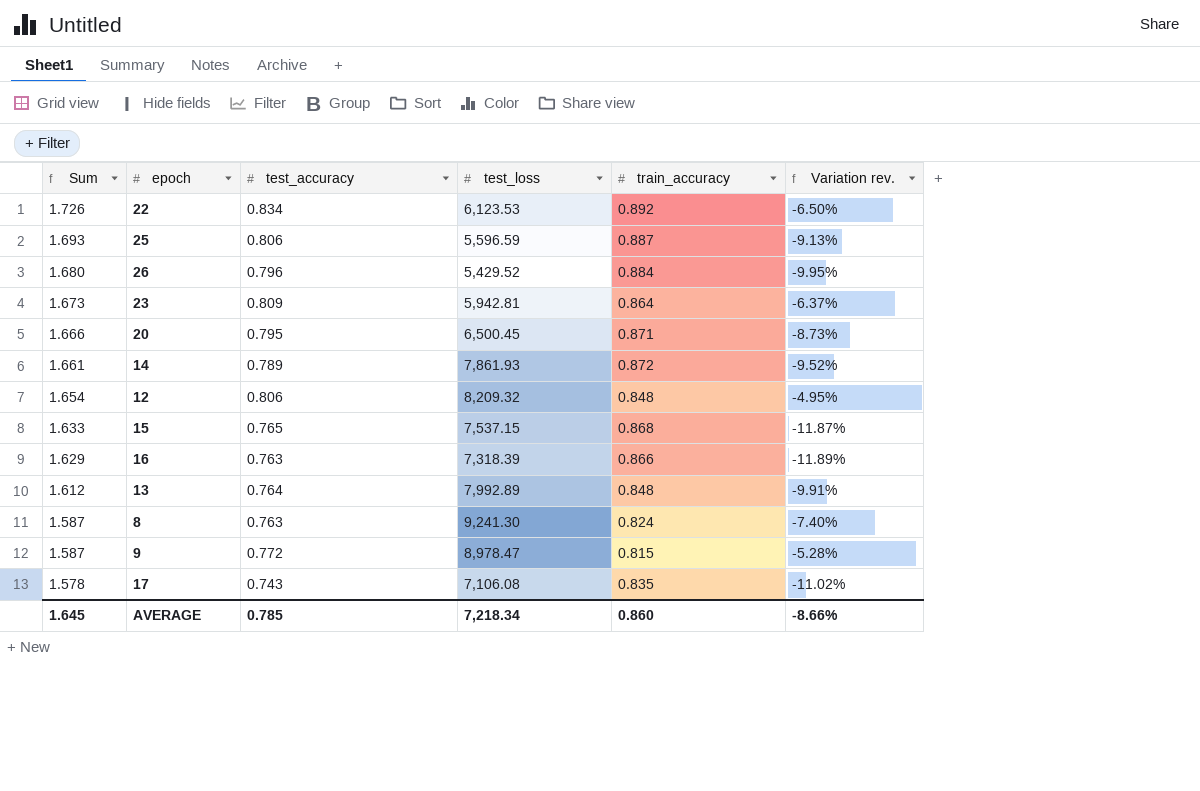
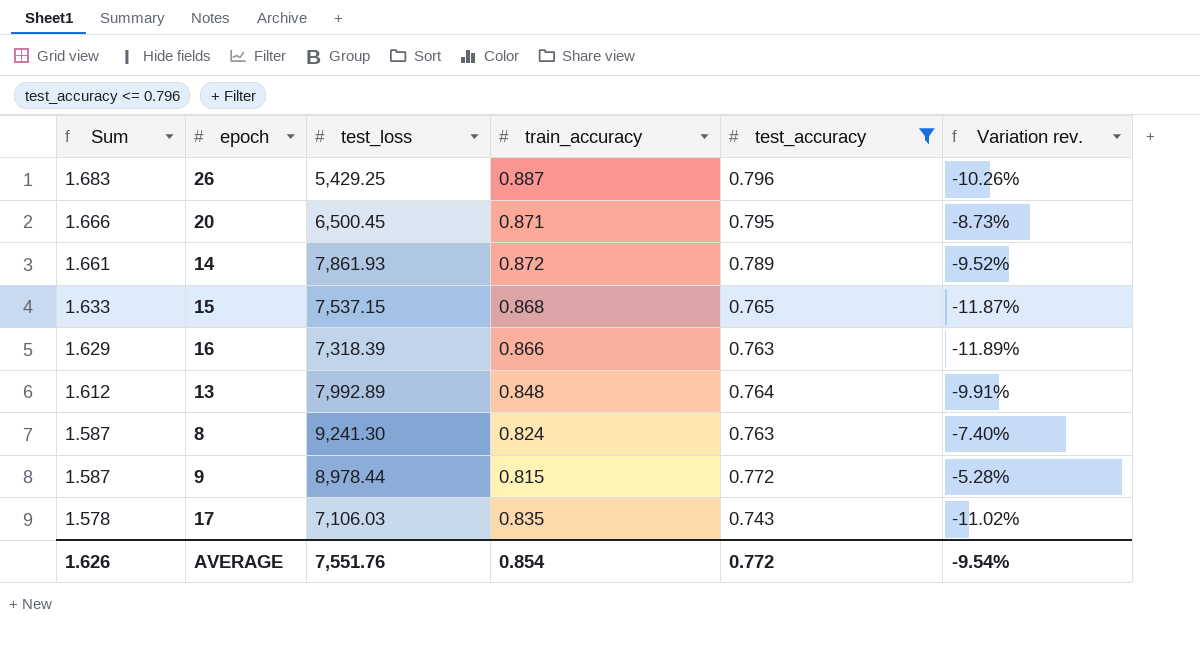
filter: none -> test_accuracy <= 0.796
column test_accuracy | position: 3 -> 5
26 | Sum: 1.680 -> 1.683
26 | test_loss: 5,429.52 -> 5,429.25
26 | train_accuracy: 0.884 -> 0.887
26 | Variation rev.: -9.95% -> -10.26%
9 | test_loss: 8,978.47 -> 8,978.44
17 | test_loss: 7,106.08 -> 7,106.03
AVERAGE | Sum: 1.645 -> 1.626
AVERAGE | test_loss: 7,218.34 -> 7,551.76
AVERAGE | train_accuracy: 0.860 -> 0.854
AVERAGE | test_accuracy: 0.785 -> 0.772
AVERAGE | Variation rev.: -8.66% -> -9.54%

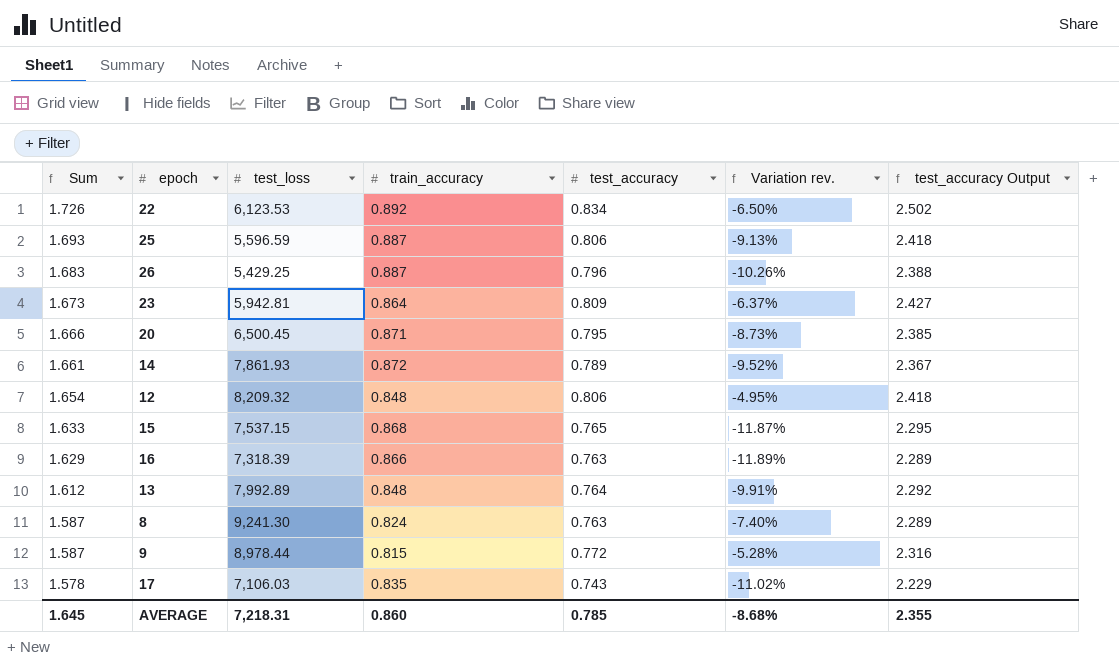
filter: test_accuracy <= 0.796 -> none
column test_accuracy Output | formula: none -> [test_accuracy] * 3
AVERAGE | Sum: 1.626 -> 1.645
AVERAGE | test_loss: 7,551.76 -> 7,218.31
AVERAGE | train_accuracy: 0.854 -> 0.860
AVERAGE | test_accuracy: 0.772 -> 0.785
AVERAGE | Variation rev.: -9.54% -> -8.68%

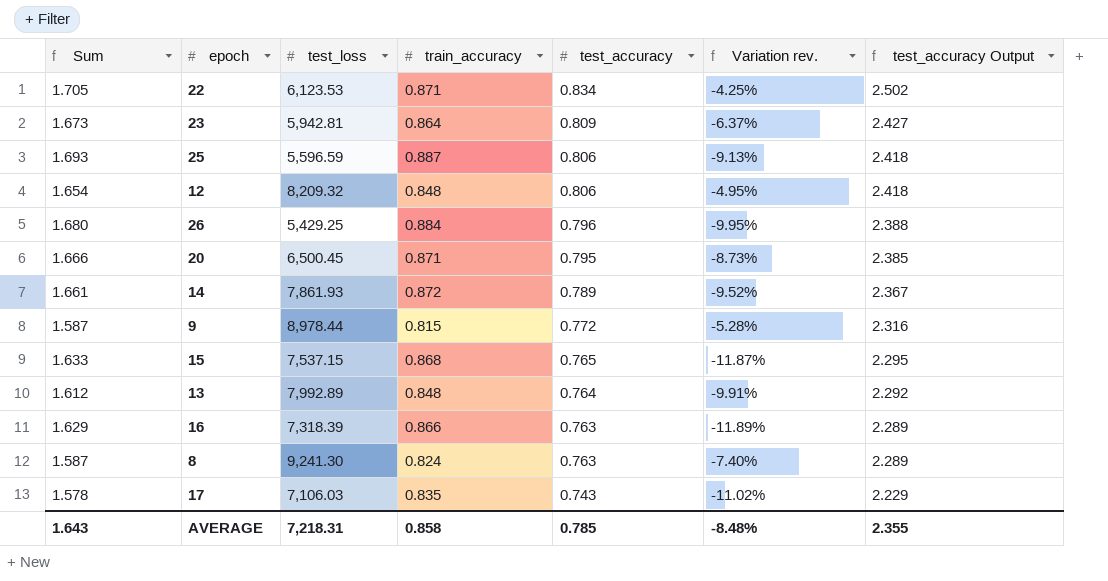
row order: Sum descending -> test_accuracy descending
22 | Sum: 1.726 -> 1.705
22 | train_accuracy: 0.892 -> 0.871
22 | Variation rev.: -6.50% -> -4.25%
26 | Sum: 1.683 -> 1.680
26 | train_accuracy: 0.887 -> 0.884
26 | Variation rev.: -10.26% -> -9.95%
AVERAGE | Sum: 1.645 -> 1.643
AVERAGE | train_accuracy: 0.860 -> 0.858
AVERAGE | Variation rev.: -8.68% -> -8.48%

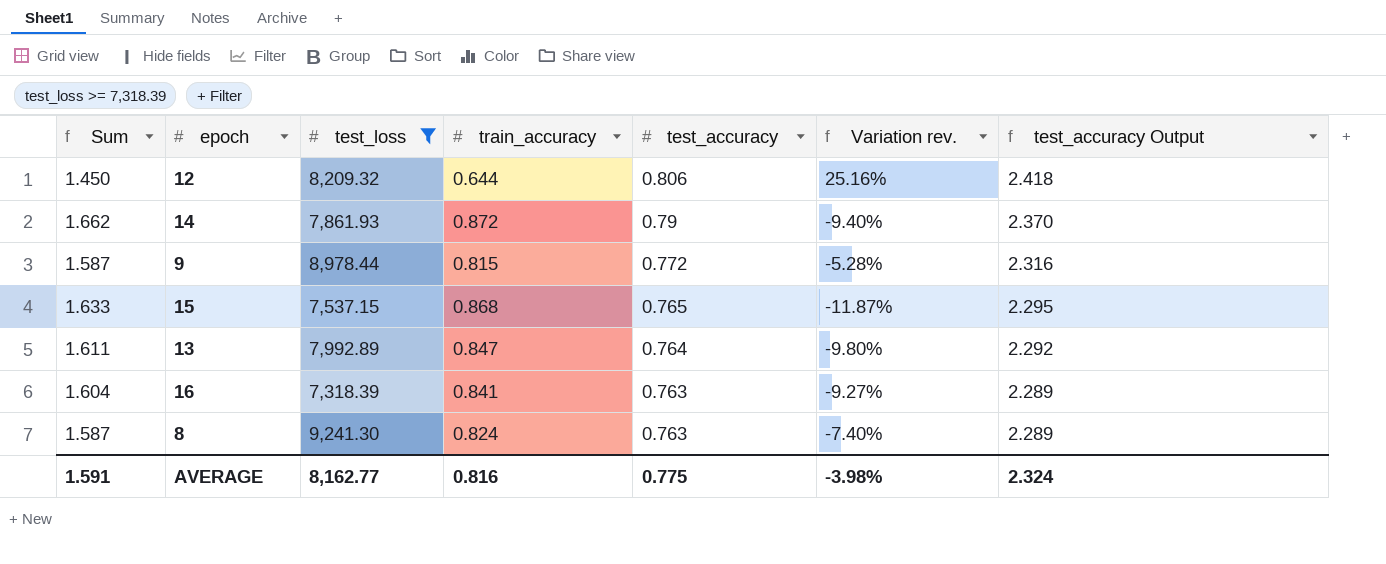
filter: none -> test_loss >= 7,318.39
12 | Sum: 1.654 -> 1.450
12 | train_accuracy: 0.848 -> 0.644
12 | Variation rev.: -4.95% -> 25.16%
14 | Sum: 1.661 -> 1.662
14 | test_accuracy: 0.789 -> 0.79
14 | Variation rev.: -9.52% -> -9.40%
14 | test_accuracy Output: 2.367 -> 2.370
13 | Sum: 1.612 -> 1.611
13 | train_accuracy: 0.848 -> 0.847
13 | Variation rev.: -9.91% -> -9.80%
16 | Sum: 1.629 -> 1.604
16 | train_accuracy: 0.866 -> 0.841
16 | Variation rev.: -11.89% -> -9.27%
AVERAGE | Sum: 1.643 -> 1.591
AVERAGE | test_loss: 7,218.31 -> 8,162.77
AVERAGE | train_accuracy: 0.858 -> 0.816
AVERAGE | test_accuracy: 0.785 -> 0.775
AVERAGE | Variation rev.: -8.48% -> -3.98%
AVERAGE | test_accuracy Output: 2.355 -> 2.324

